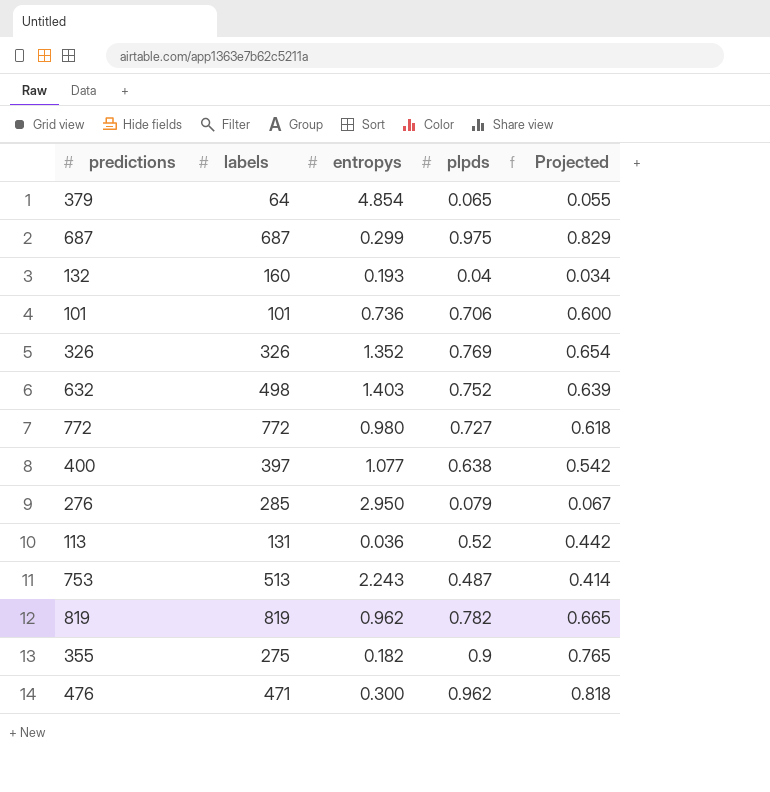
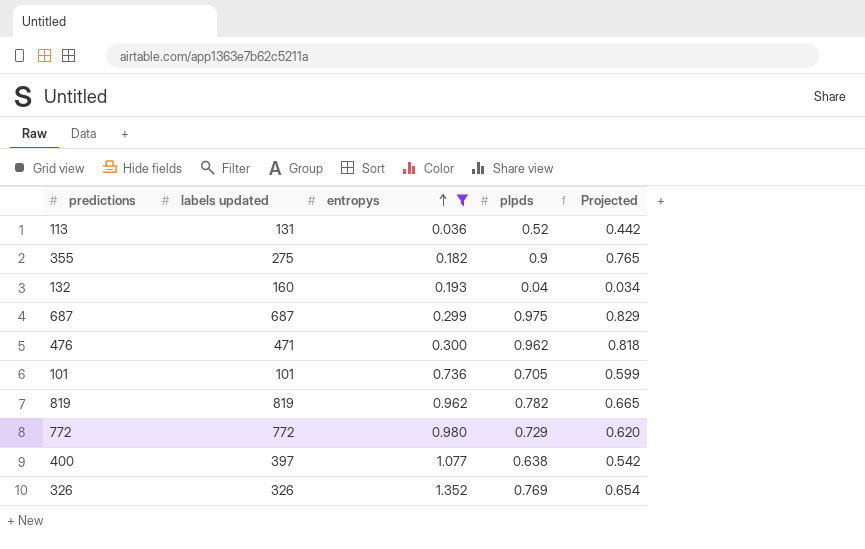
filter: none -> entropys <= 1.352
row order: none -> entropys ascending
column name: labels -> labels updated
101 | plpds: 0.706 -> 0.705
101 | Projected: 0.600 -> 0.599
772 | plpds: 0.727 -> 0.729
772 | Projected: 0.618 -> 0.620

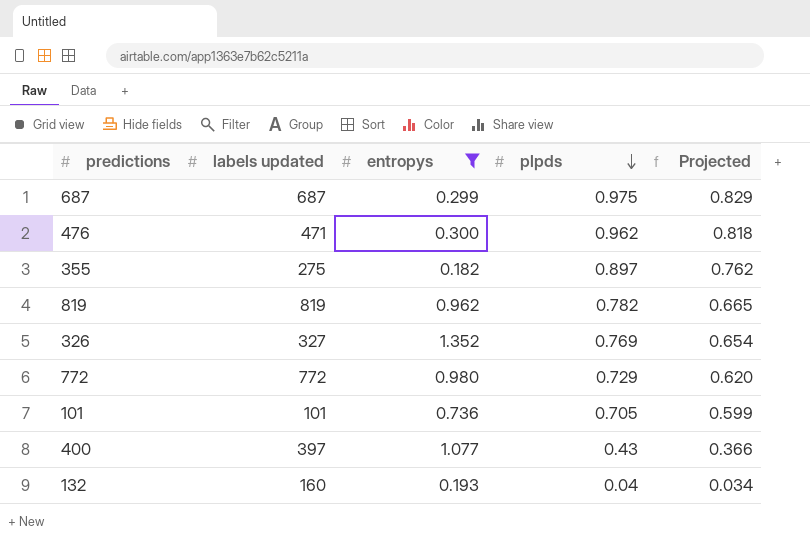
row order: entropys ascending -> plpds descending
row 113: 131 | 0.036 | 0.52 | 0.442 -> none
355 | plpds: 0.9 -> 0.897
355 | Projected: 0.765 -> 0.762
326 | labels updated: 326 -> 327
400 | plpds: 0.638 -> 0.43
400 | Projected: 0.542 -> 0.366

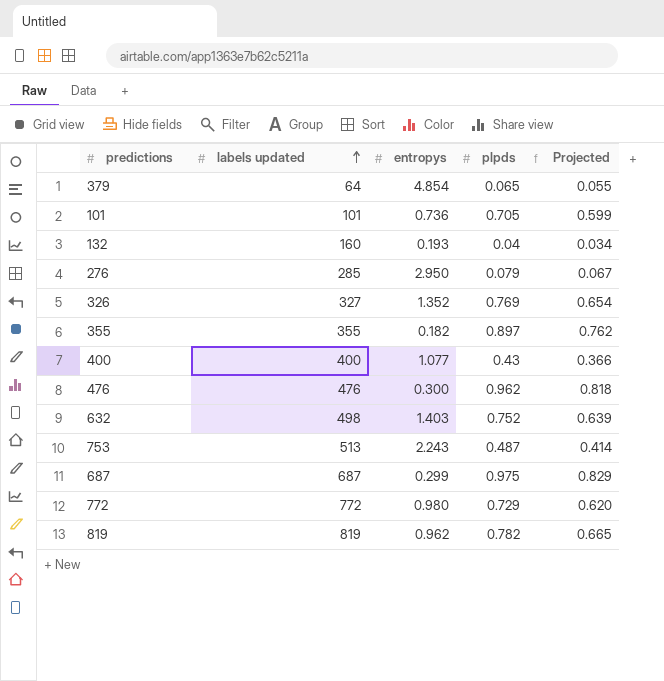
filter: entropys <= 1.352 -> none
row order: plpds descending -> labels updated ascending
355 | labels updated: 275 -> 355
400 | labels updated: 397 -> 400
476 | labels updated: 471 -> 476

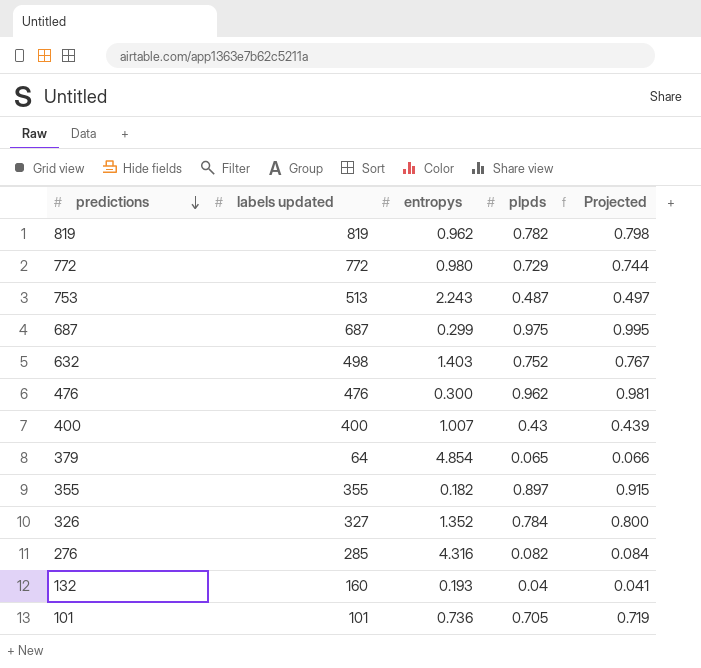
row order: labels updated ascending -> predictions descending
column Projected | formula: [plpds] * 0.85 -> [plpds] * 1.02
400 | entropys: 1.077 -> 1.007
326 | plpds: 0.769 -> 0.784
276 | entropys: 2.950 -> 4.316
276 | plpds: 0.079 -> 0.082

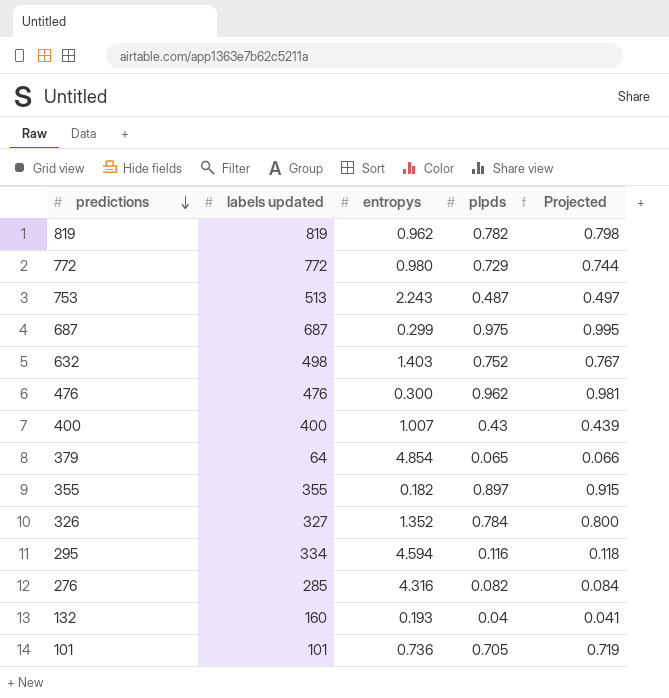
row 295: none -> 334 | 4.594 | 0.116 | 0.118

